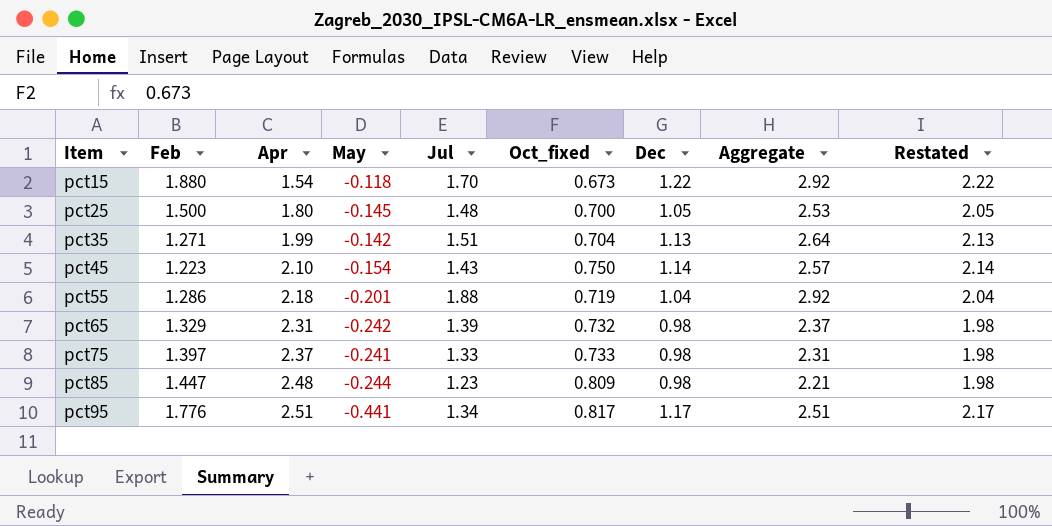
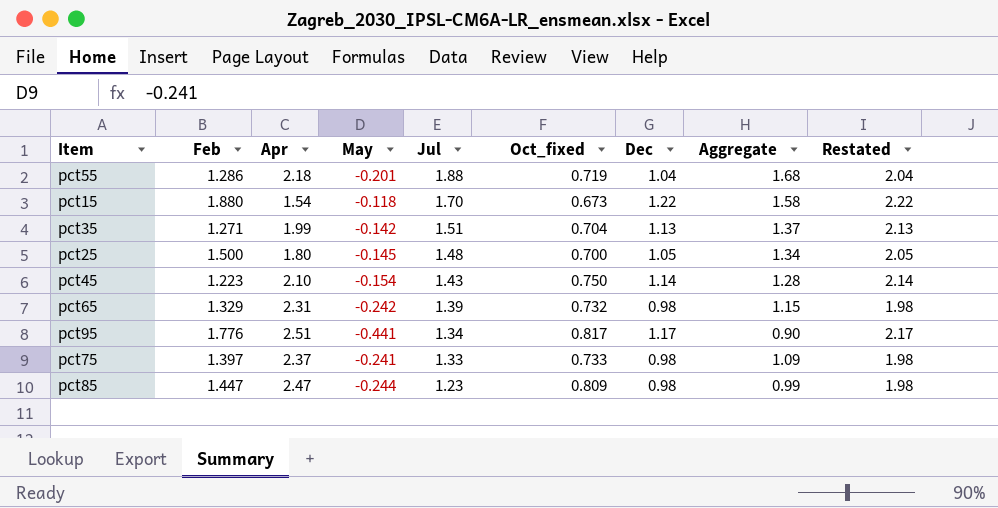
row order: Item ascending -> Jul descending
column Aggregate | formula: [Jul] + [Dec] -> [May] + [Jul]
pct85 | Apr: 2.48 -> 2.47

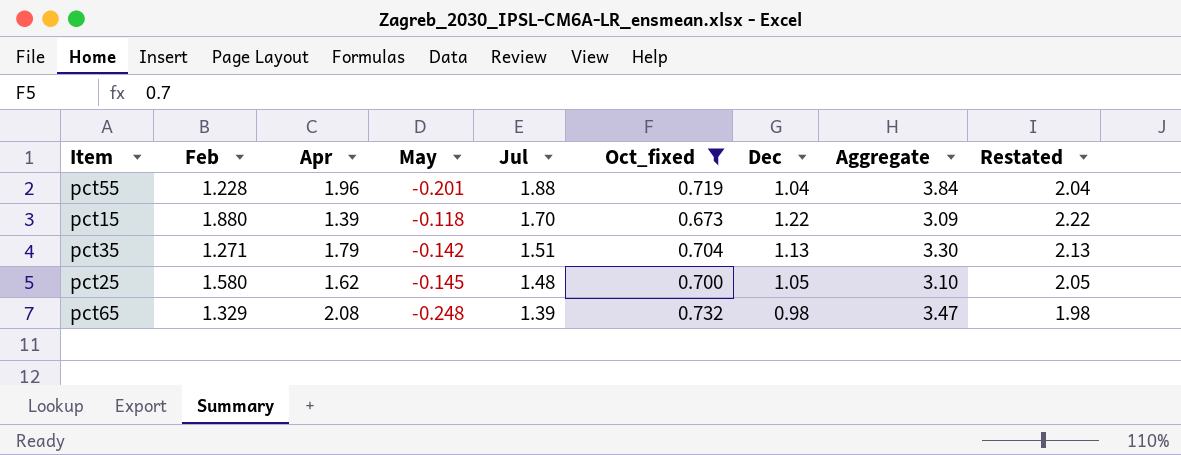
filter: none -> Oct_fixed <= 0.732
column Aggregate | formula: [May] + [Jul] -> [Apr] + [Jul]
pct55 | Feb: 1.286 -> 1.228
pct55 | Apr: 2.18 -> 1.96
pct15 | Apr: 1.54 -> 1.39
pct35 | Apr: 1.99 -> 1.79
pct25 | Feb: 1.500 -> 1.580
pct25 | Apr: 1.80 -> 1.62
pct65 | Apr: 2.31 -> 2.08
pct65 | May: -0.242 -> -0.248

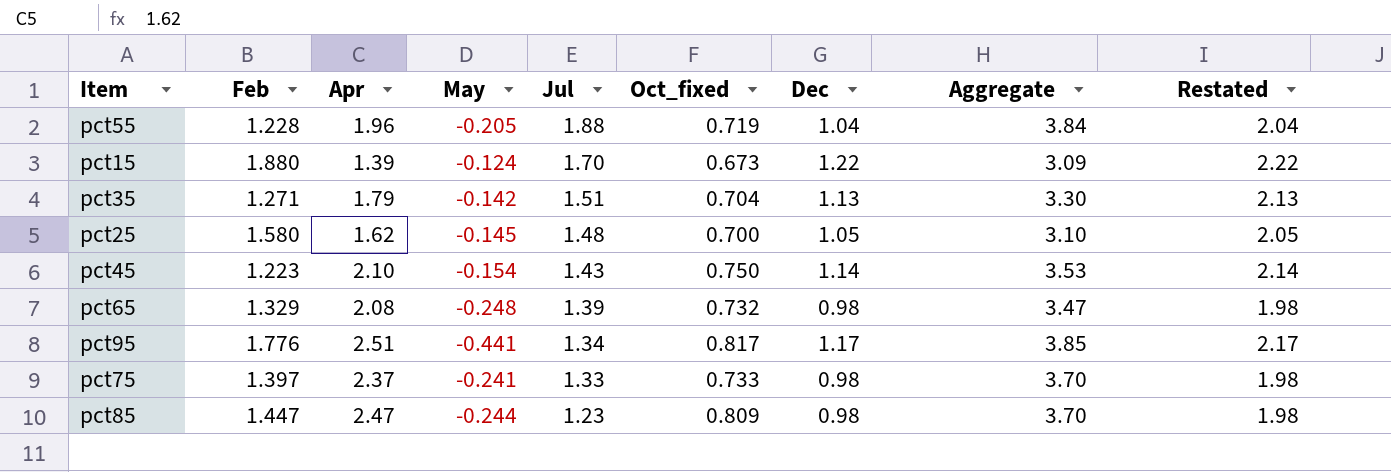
filter: Oct_fixed <= 0.732 -> none
pct55 | May: -0.201 -> -0.205
pct15 | May: -0.118 -> -0.124

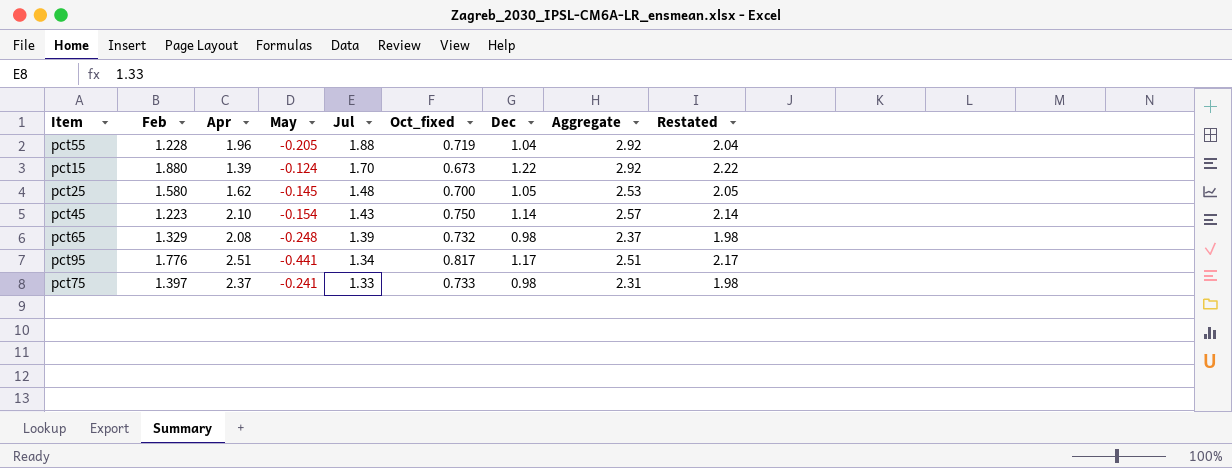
column Aggregate | formula: [Apr] + [Jul] -> [Jul] + [Dec]
row pct35: 1.271 | 1.79 | -0.142 | 1.51 | 0.704 | 1.13 | 3.30 | 2.13 -> none
row pct85: 1.447 | 2.47 | -0.244 | 1.23 | 0.809 | 0.98 | 3.70 | 1.98 -> none

